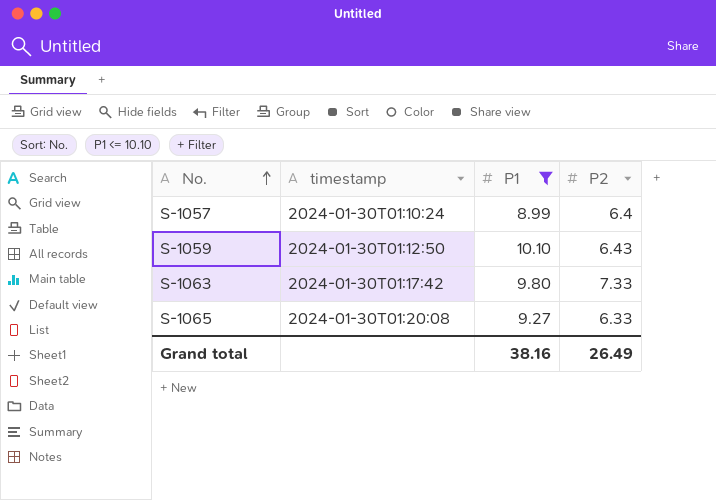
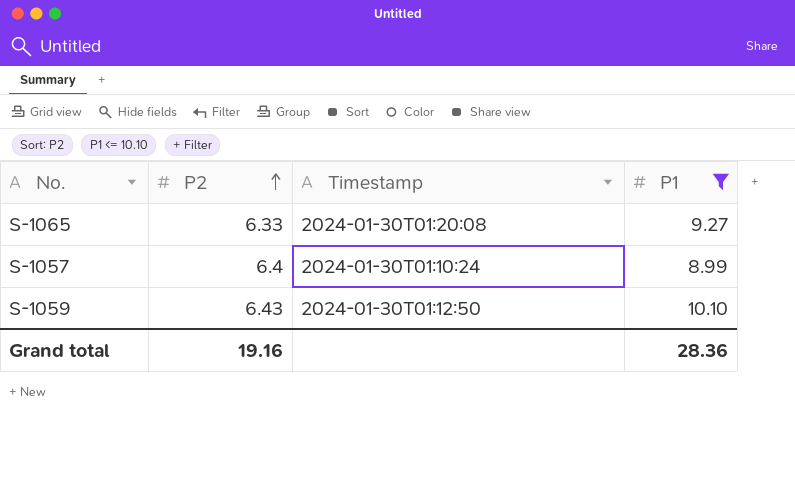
row order: No. ascending -> P2 ascending
column P2 | position: 4 -> 2
column name: timestamp -> Timestamp
row S-1063: 2024-01-30T01:17:42 | 9.80 | 7.33 -> none
Grand total | P2: 26.49 -> 19.16
Grand total | P1: 38.16 -> 28.36

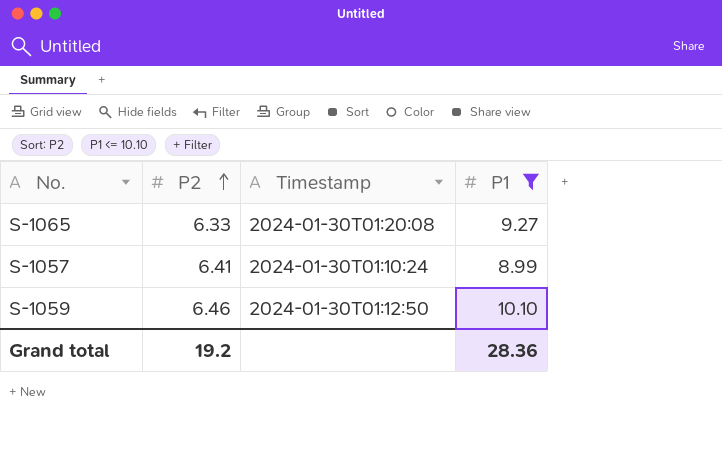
S-1057 | P2: 6.4 -> 6.41
S-1059 | P2: 6.43 -> 6.46
Grand total | P2: 19.16 -> 19.2

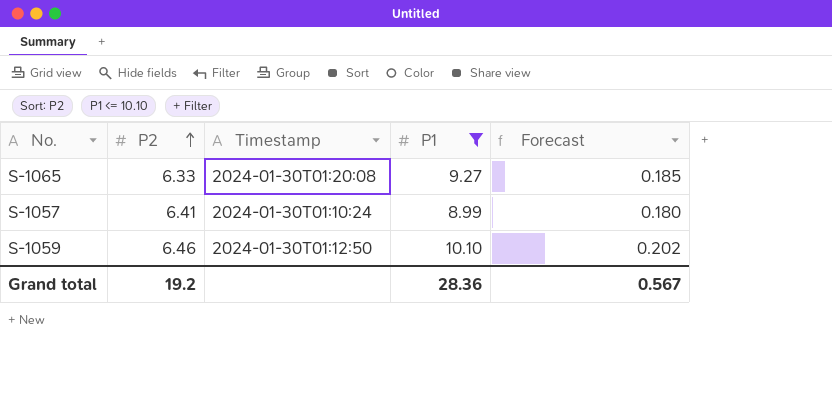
column Forecast | formula: none -> [P1] * 0.02

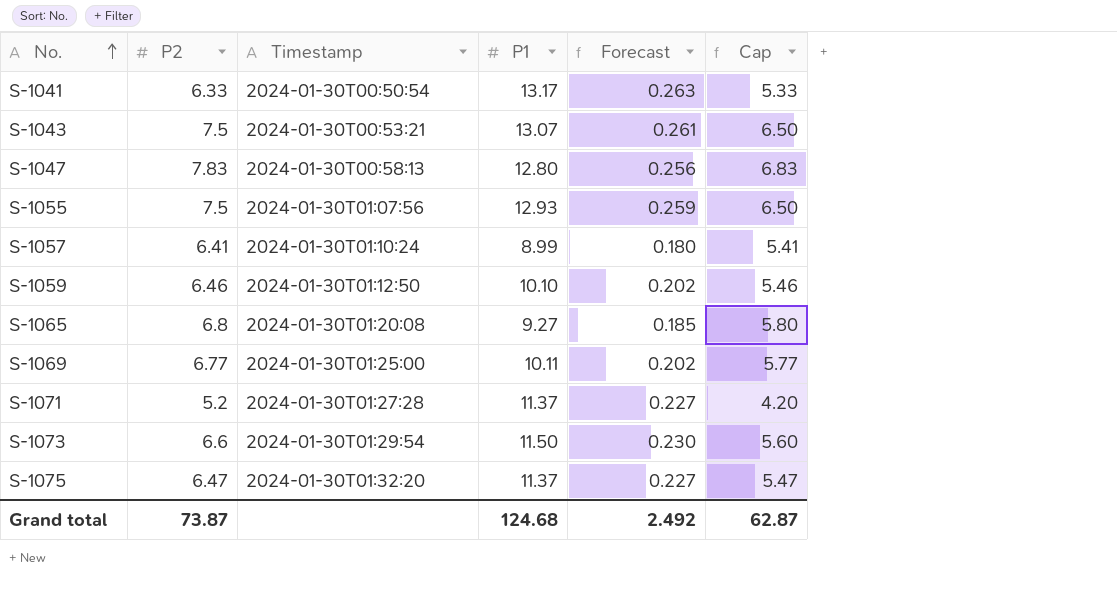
filter: P1 <= 10.10 -> none
row order: P2 ascending -> No. ascending
column Cap | formula: none -> [P2] - 1
S-1065 | P2: 6.33 -> 6.8
Grand total | P2: 19.2 -> 73.87
Grand total | P1: 28.36 -> 124.68
Grand total | Forecast: 0.567 -> 2.492

